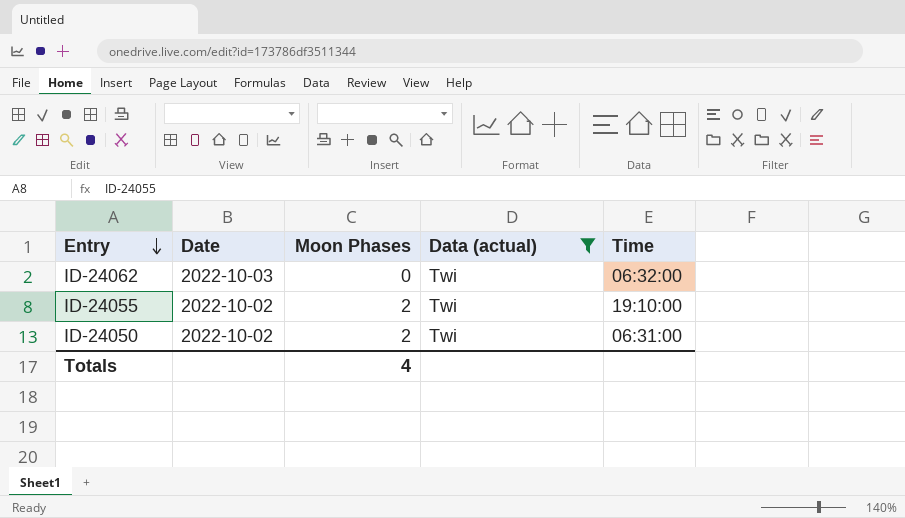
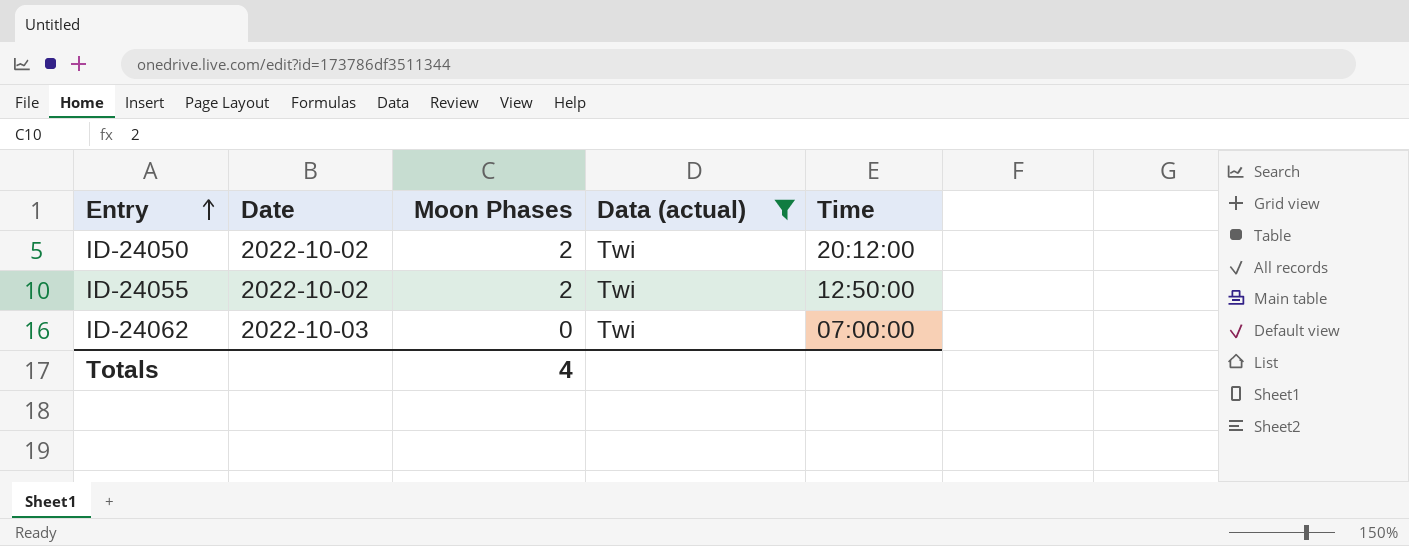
row order: Entry descending -> Entry ascending
ID-24050 | Time: 06:31:00 -> 20:12:00
ID-24055 | Time: 19:10:00 -> 12:50:00
ID-24062 | Time: 06:32:00 -> 07:00:00

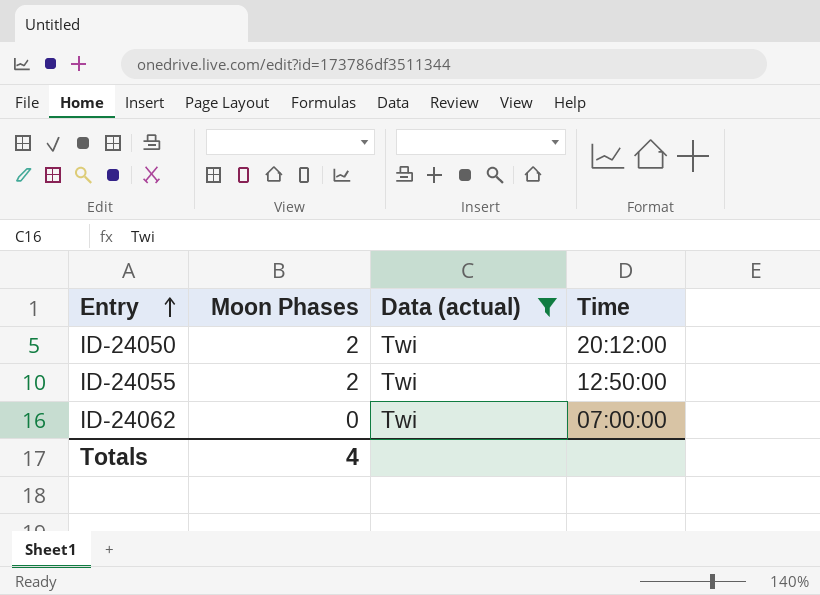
column Date | position: 2 -> none

